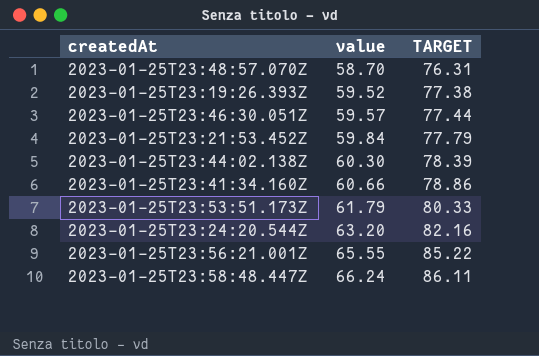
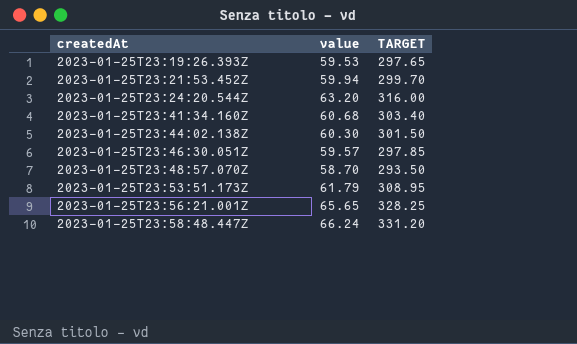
row order: value ascending -> createdAt ascending
column TARGET | formula: [value] * 1.3 -> [value] * 5
2023-01-25T23:19:26.393Z | value: 59.52 -> 59.53
2023-01-25T23:21:53.452Z | value: 59.84 -> 59.94
2023-01-25T23:41:34.160Z | value: 60.66 -> 60.68
2023-01-25T23:56:21.001Z | value: 65.55 -> 65.65

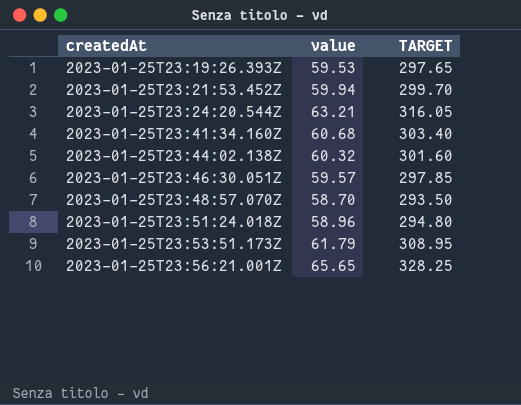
row 2023-01-25T23:58:48.447Z: 66.24 | 331.20 -> none
2023-01-25T23:24:20.544Z | value: 63.20 -> 63.21
2023-01-25T23:24:20.544Z | TARGET: 316.00 -> 316.05
2023-01-25T23:44:02.138Z | value: 60.30 -> 60.32
2023-01-25T23:44:02.138Z | TARGET: 301.50 -> 301.60
row 2023-01-25T23:51:24.018Z: none -> 58.96 | 294.80

